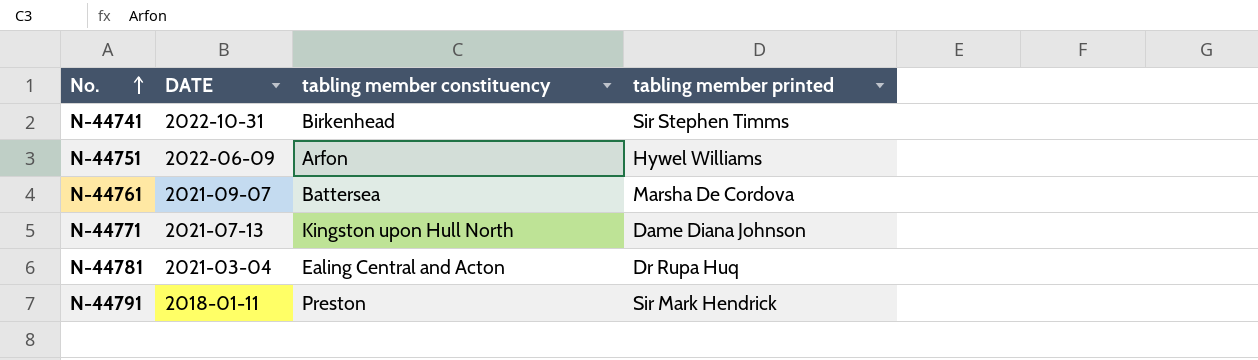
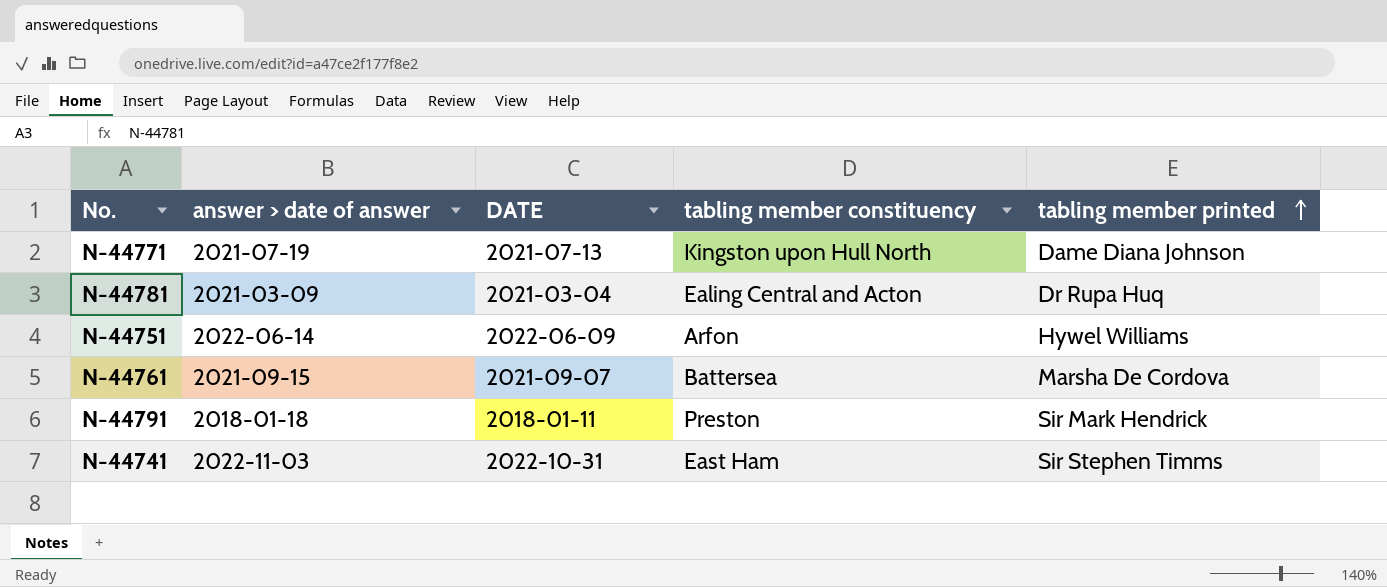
row order: No. ascending -> tabling member printed ascending
column answer > date of answer | position: none -> 2
N-44741 | tabling member constituency: Birkenhead -> East Ham

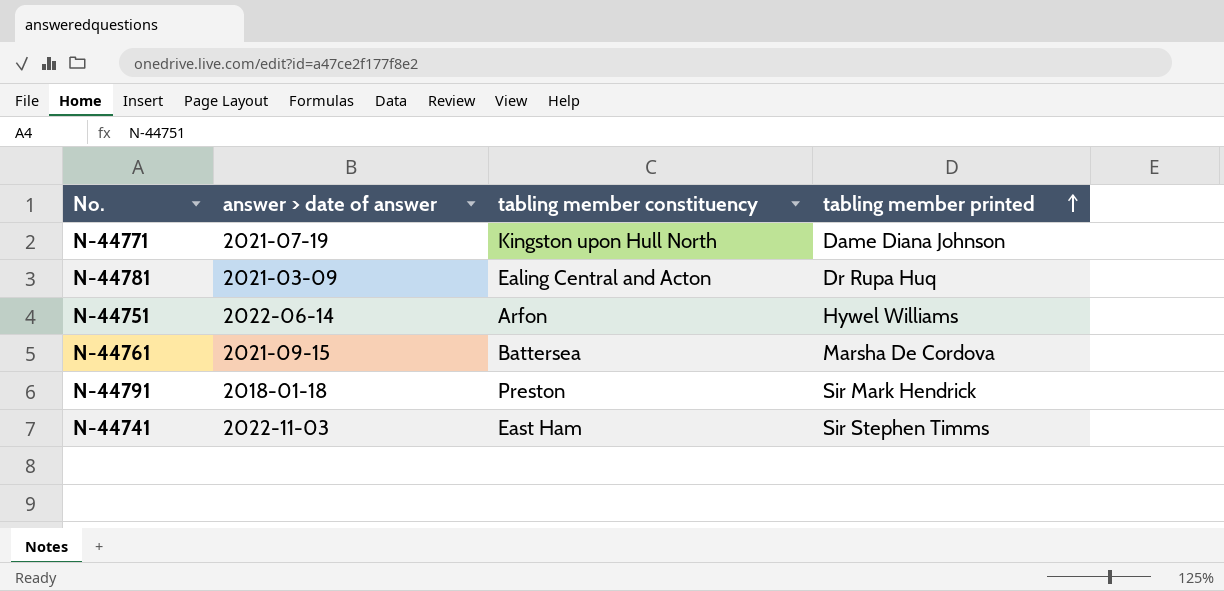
column DATE | position: 3 -> none

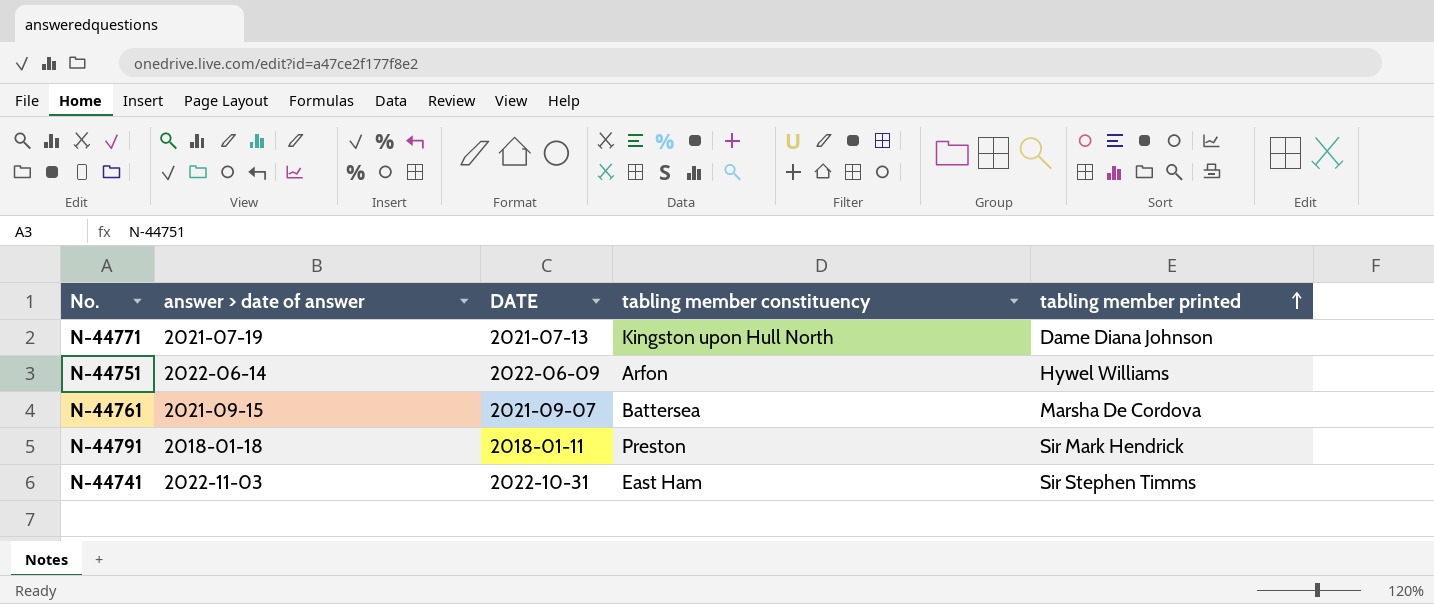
column DATE | position: none -> 3
row N-44781: 2021-03-09 | Ealing Central and Acton | Dr Rupa Huq -> none

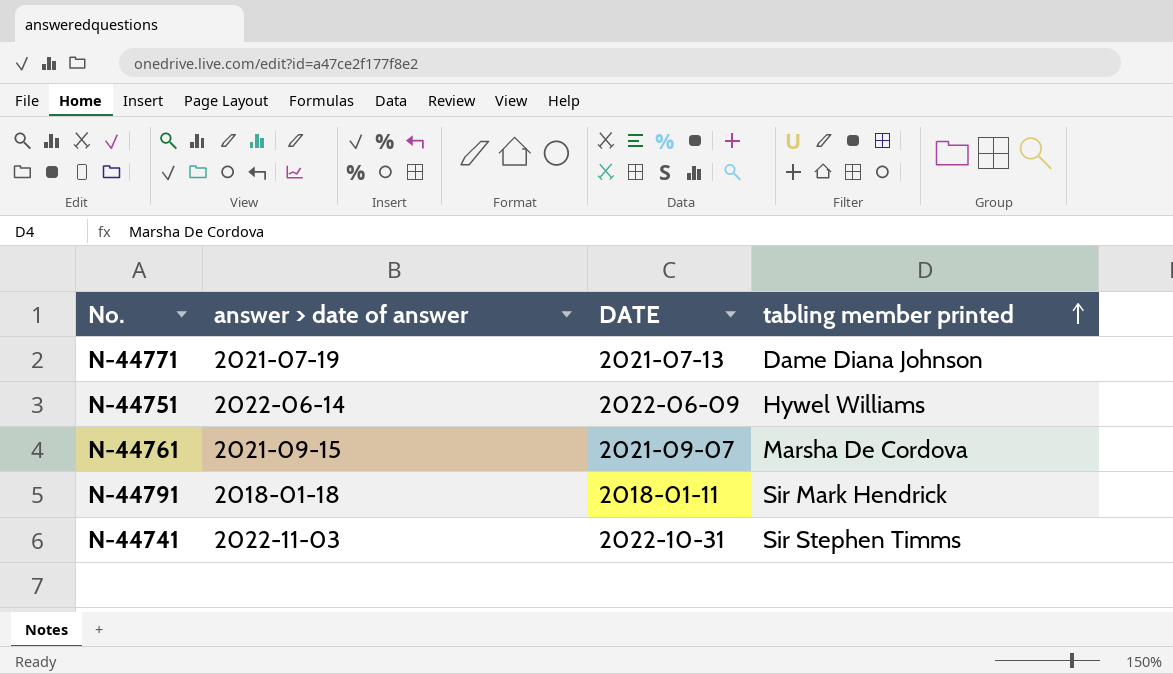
column tabling member constituency | position: 4 -> none

